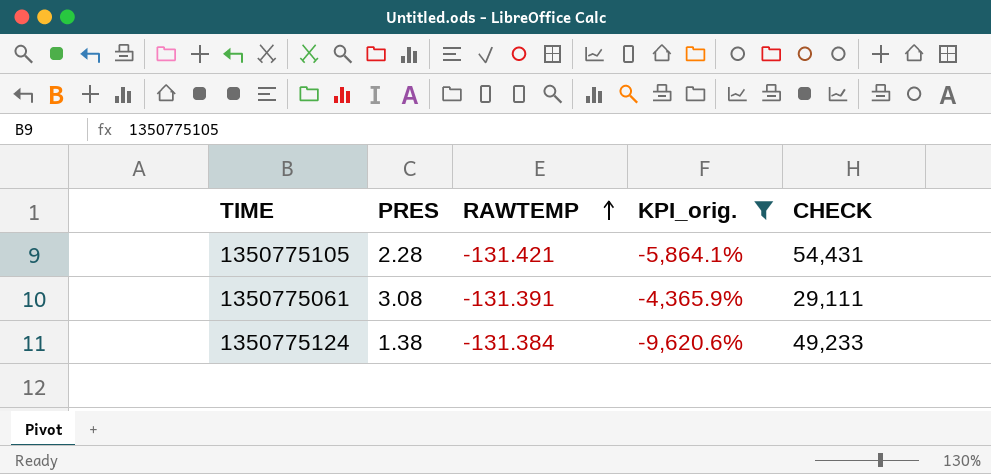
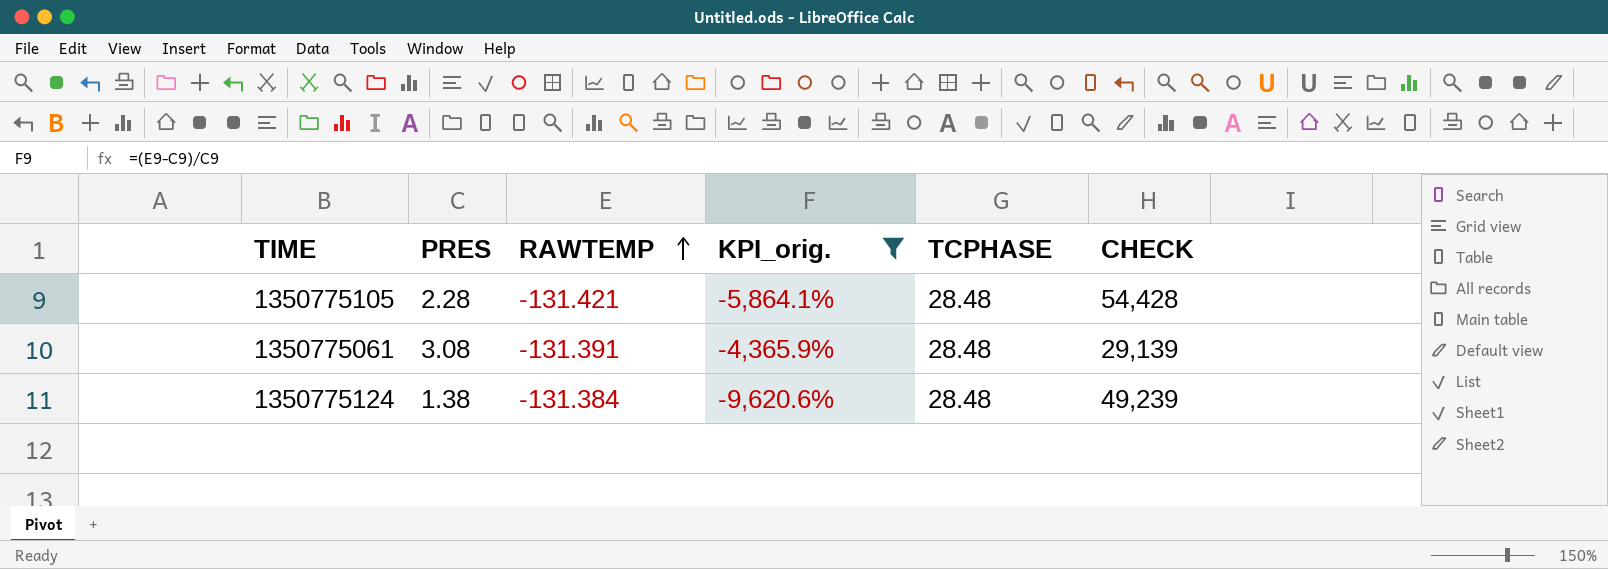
column TCPHASE | position: none -> 5
1350775105 | CHECK: 54,431 -> 54,428
1350775061 | CHECK: 29,111 -> 29,139
1350775124 | CHECK: 49,233 -> 49,239

